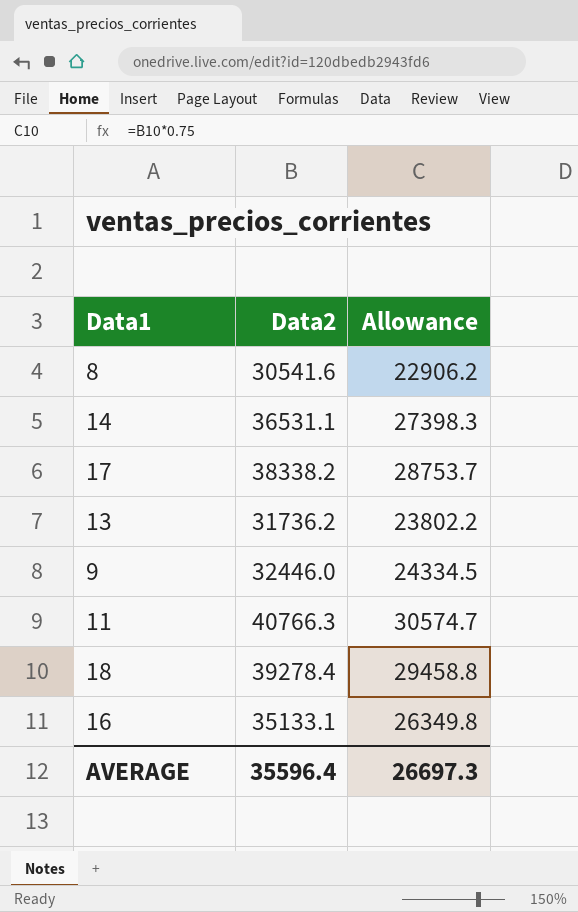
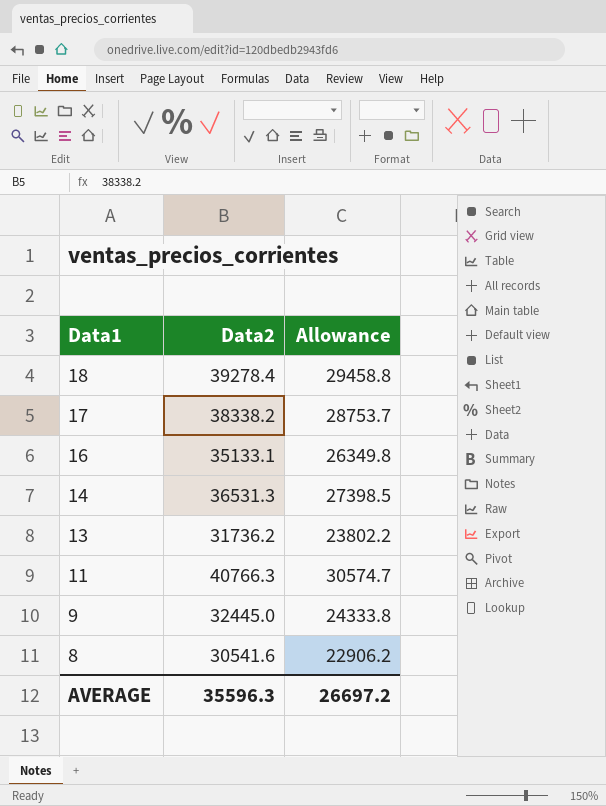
row order: none -> Data1 descending
14 | Data2: 36531.1 -> 36531.3
14 | Allowance: 27398.3 -> 27398.5
9 | Data2: 32446.0 -> 32445.0
9 | Allowance: 24334.5 -> 24333.8
AVERAGE | Data2: 35596.4 -> 35596.3
AVERAGE | Allowance: 26697.3 -> 26697.2

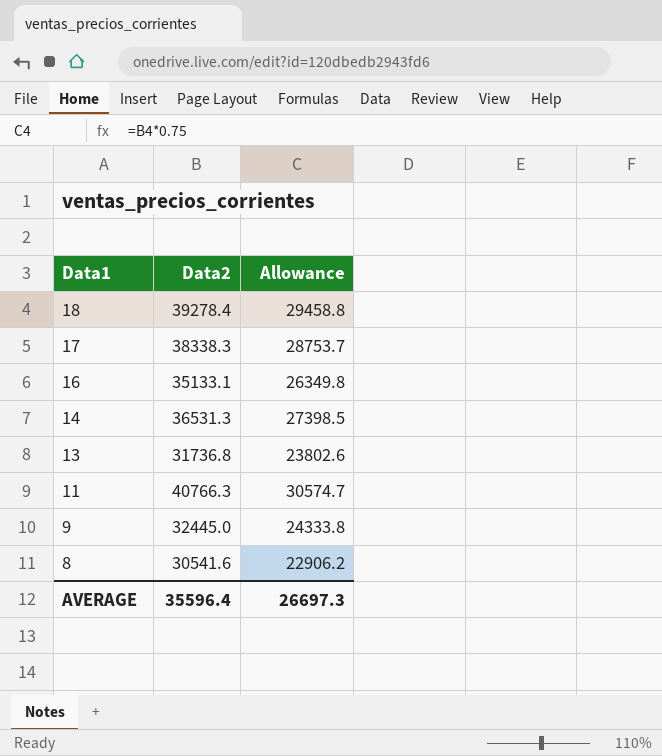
17 | Data2: 38338.2 -> 38338.3
13 | Data2: 31736.2 -> 31736.8
13 | Allowance: 23802.2 -> 23802.6
AVERAGE | Data2: 35596.3 -> 35596.4
AVERAGE | Allowance: 26697.2 -> 26697.3

